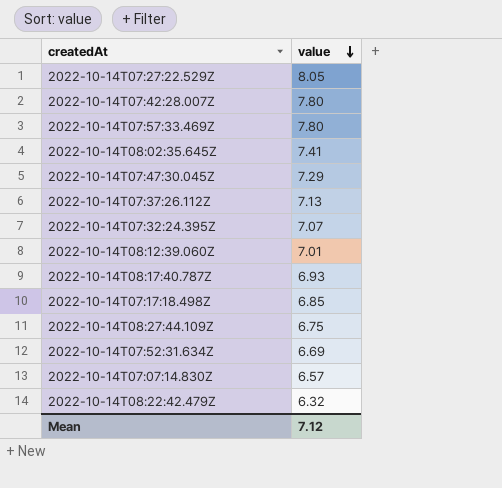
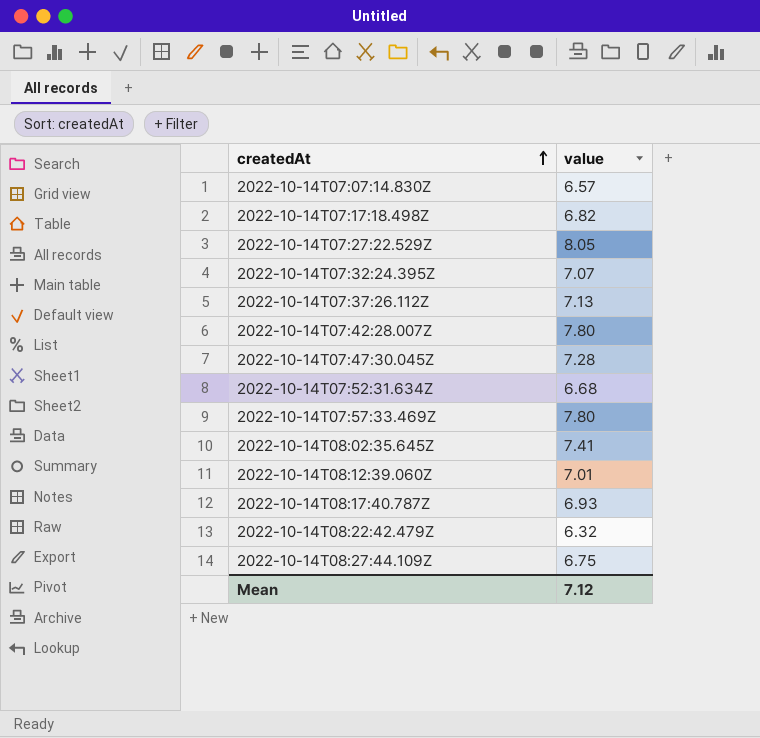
row order: value descending -> createdAt ascending
2022-10-14T07:17:18.498Z | value: 6.85 -> 6.82
2022-10-14T07:47:30.045Z | value: 7.29 -> 7.28
2022-10-14T07:52:31.634Z | value: 6.69 -> 6.68

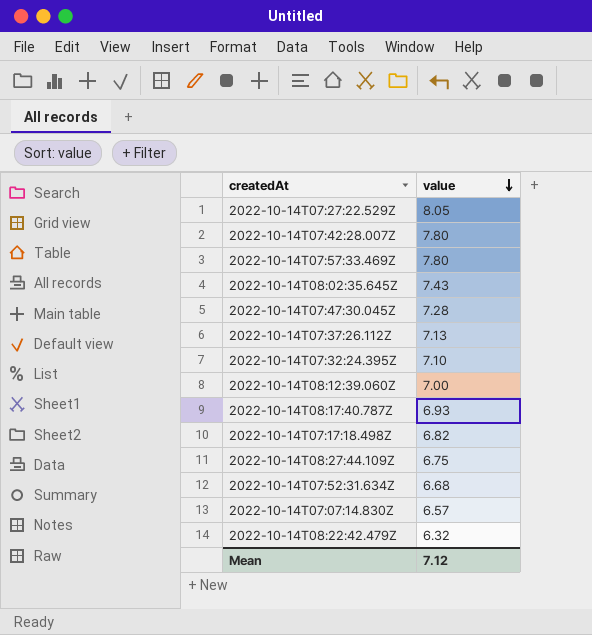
row order: createdAt ascending -> value descending
2022-10-14T08:02:35.645Z | value: 7.41 -> 7.43
2022-10-14T07:32:24.395Z | value: 7.07 -> 7.10
2022-10-14T08:12:39.060Z | value: 7.01 -> 7.00

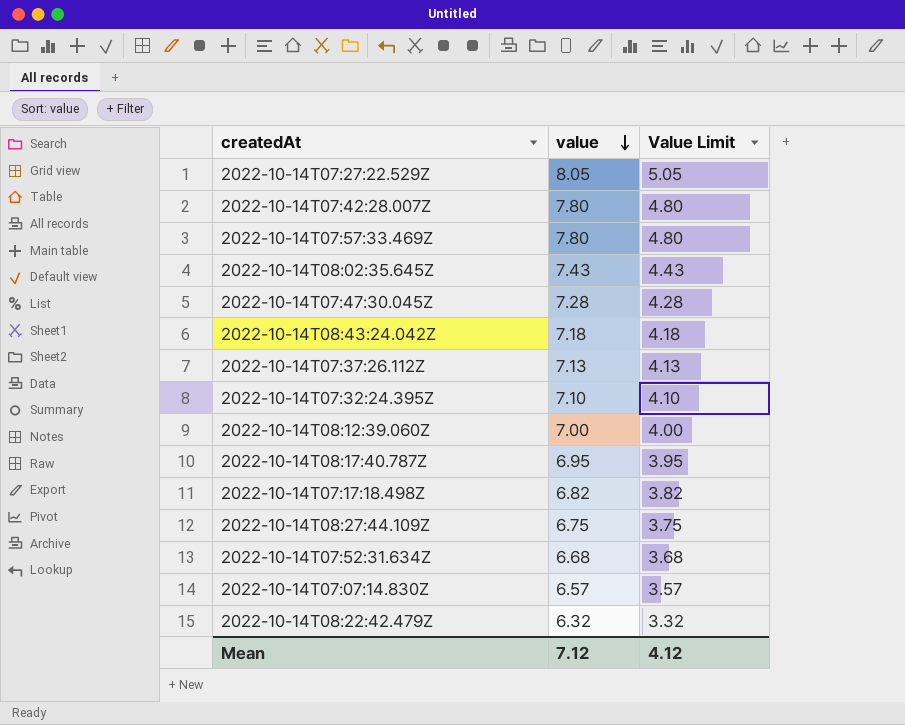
column Value Limit | formula: none -> [value] - 3
row 2022-10-14T08:43:24.042Z: none -> 7.18 | 4.18
2022-10-14T08:17:40.787Z | value: 6.93 -> 6.95

